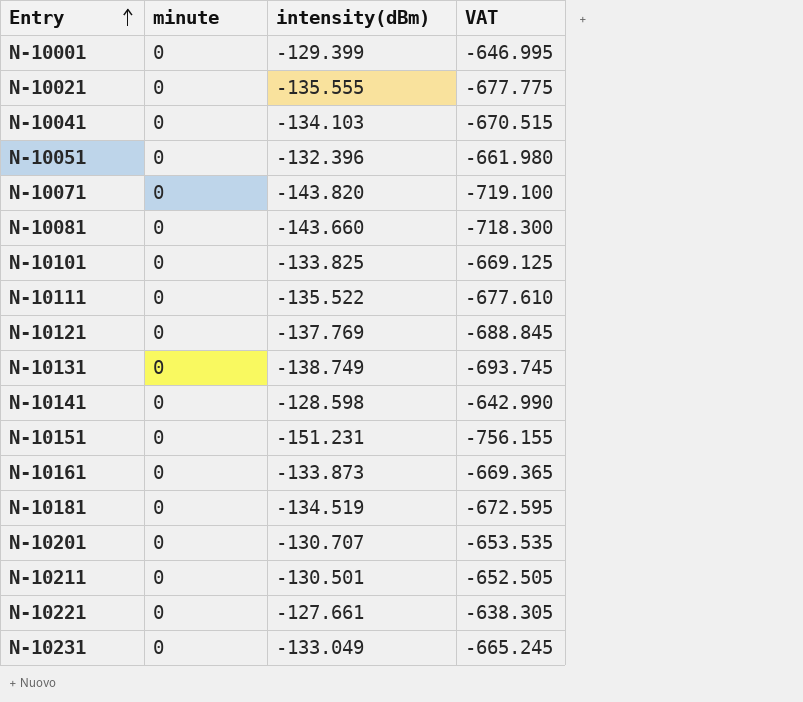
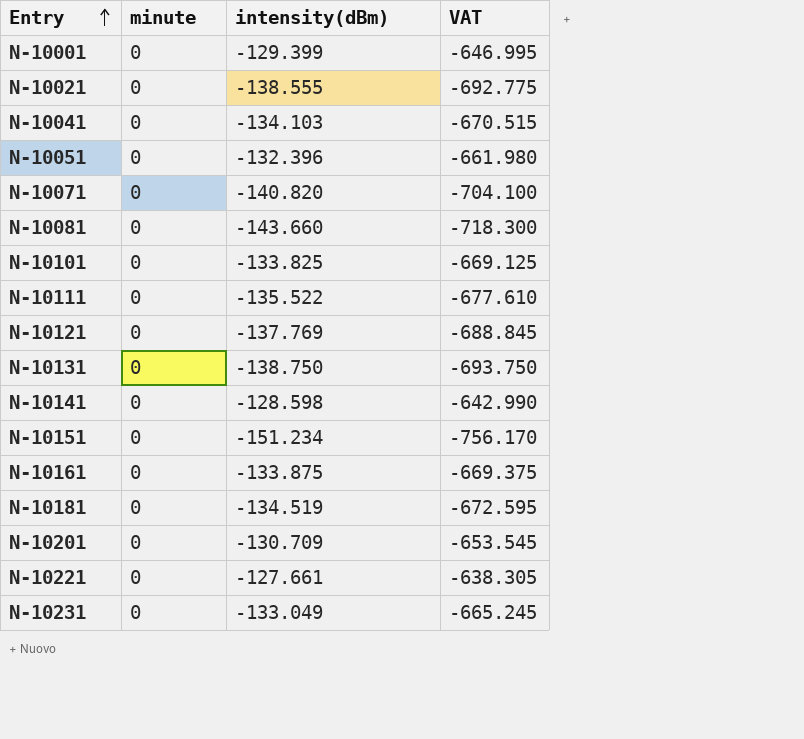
row N-10211: 0 | -130.501 | -652.505 -> none
N-10021 | intensity(dBm): -135.555 -> -138.555
N-10021 | VAT: -677.775 -> -692.775
N-10071 | intensity(dBm): -143.820 -> -140.820
N-10071 | VAT: -719.100 -> -704.100
N-10131 | intensity(dBm): -138.749 -> -138.750
N-10131 | VAT: -693.745 -> -693.750
N-10151 | intensity(dBm): -151.231 -> -151.234
N-10151 | VAT: -756.155 -> -756.170
N-10161 | intensity(dBm): -133.873 -> -133.875
N-10161 | VAT: -669.365 -> -669.375
N-10201 | intensity(dBm): -130.707 -> -130.709
N-10201 | VAT: -653.535 -> -653.545

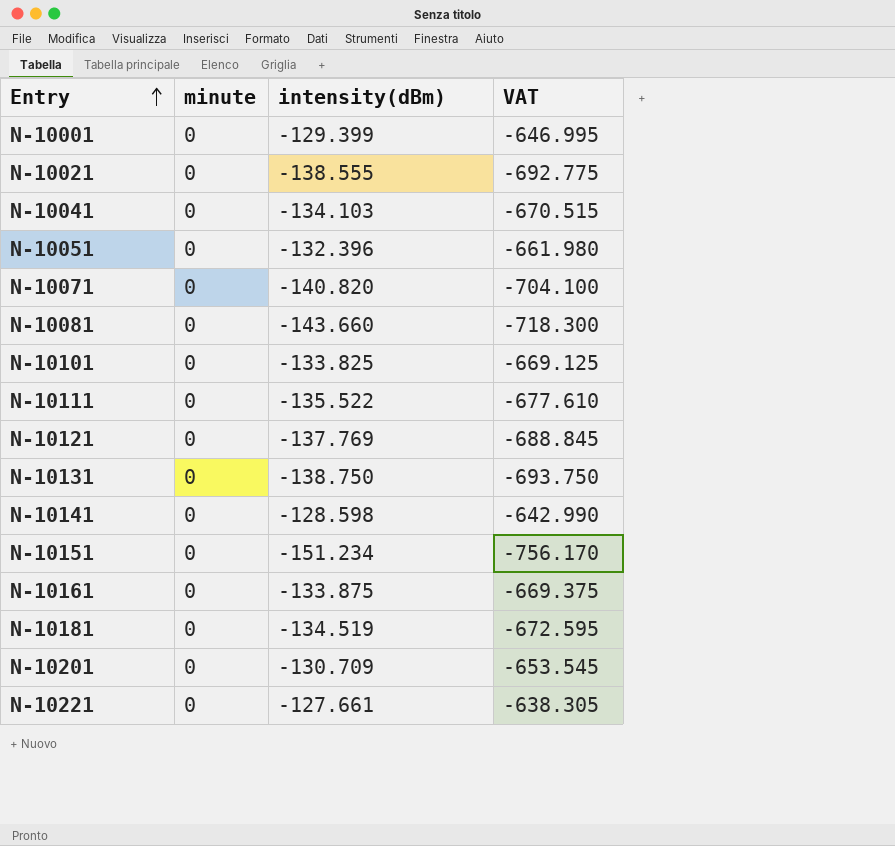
row N-10231: 0 | -133.049 | -665.245 -> none

